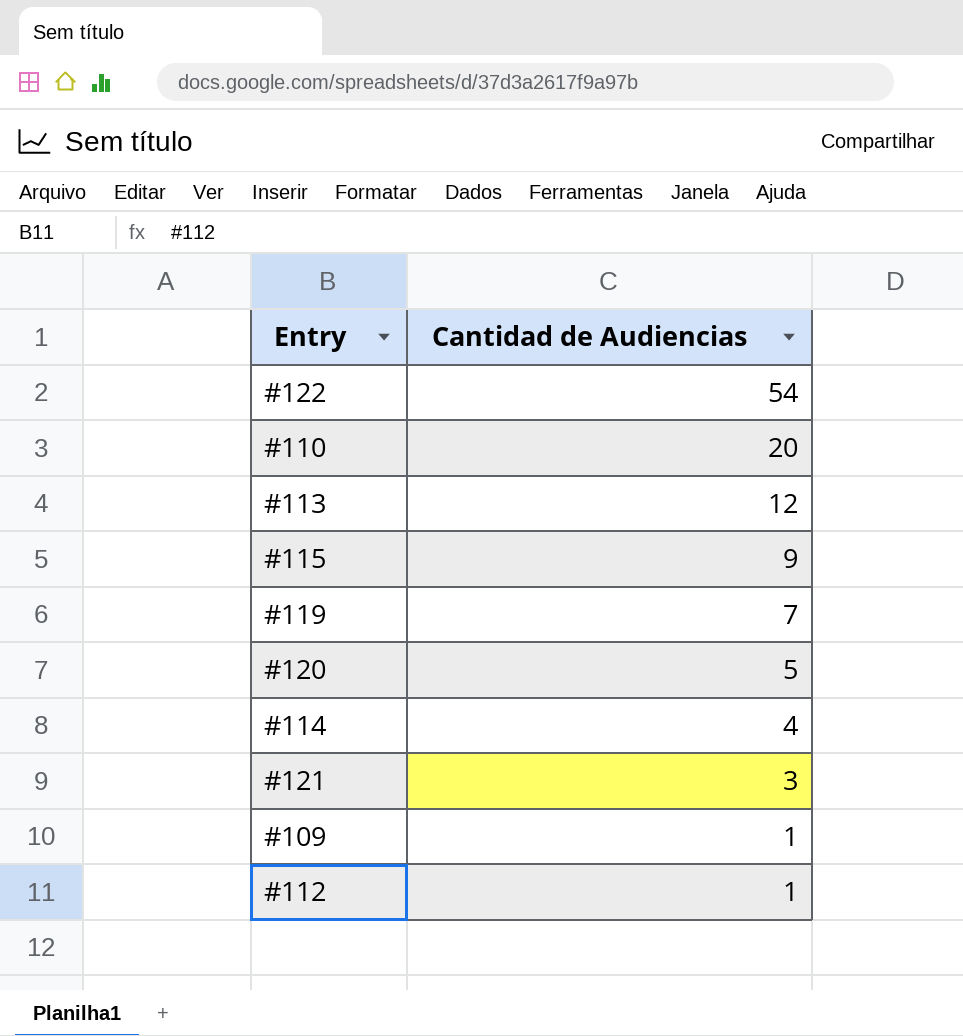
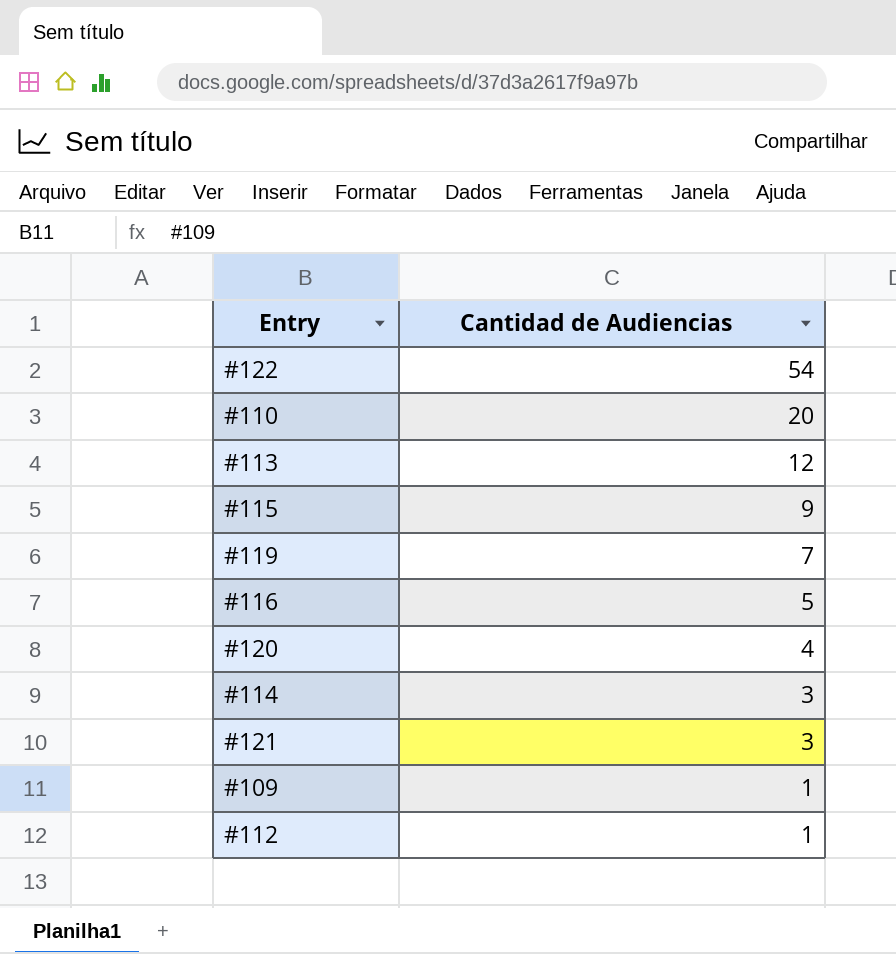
row #116: none -> 5
#120 | Cantidad de Audiencias: 5 -> 4
#114 | Cantidad de Audiencias: 4 -> 3

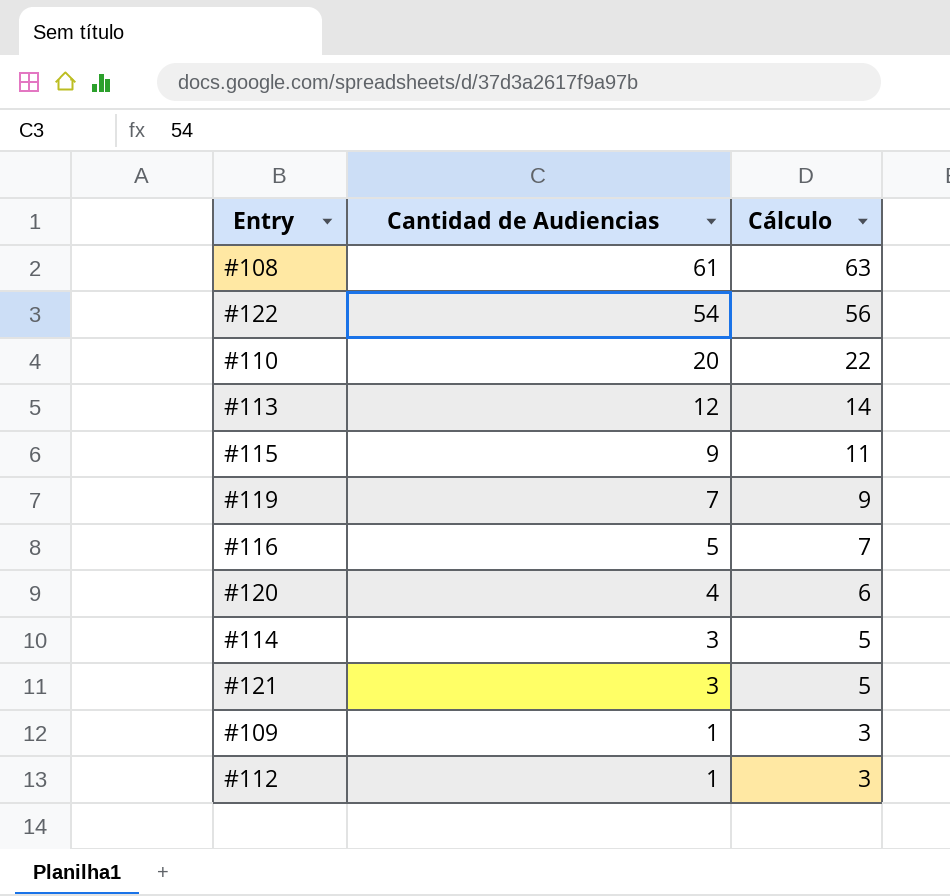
column Cálculo | formula: none -> [Cantidad de Audiencias] + 2
row #108: none -> 61 | 63

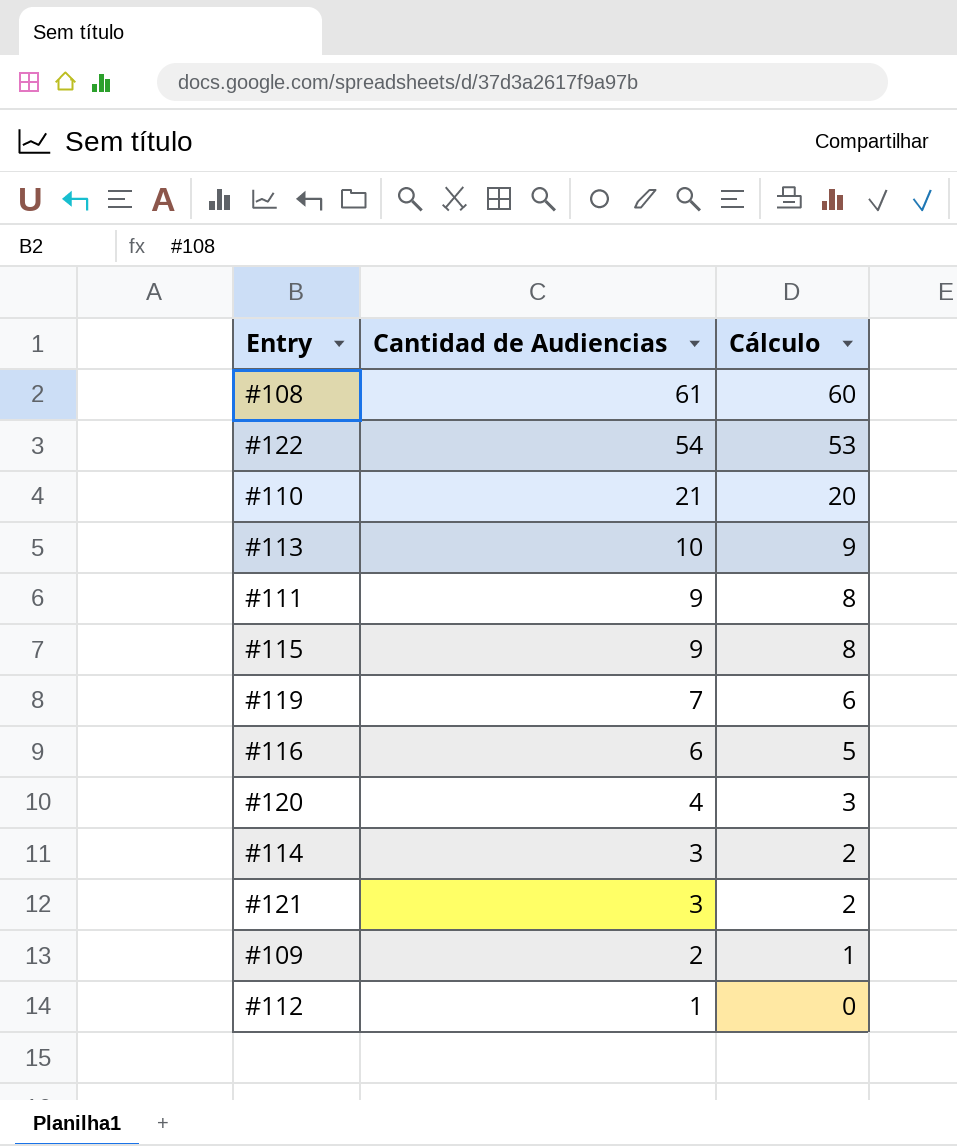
column Cálculo | formula: [Cantidad de Audiencias] + 2 -> [Cantidad de Audiencias] - 1
#110 | Cantidad de Audiencias: 20 -> 21
#113 | Cantidad de Audiencias: 12 -> 10
row #111: none -> 9 | 8
#116 | Cantidad de Audiencias: 5 -> 6
#109 | Cantidad de Audiencias: 1 -> 2

